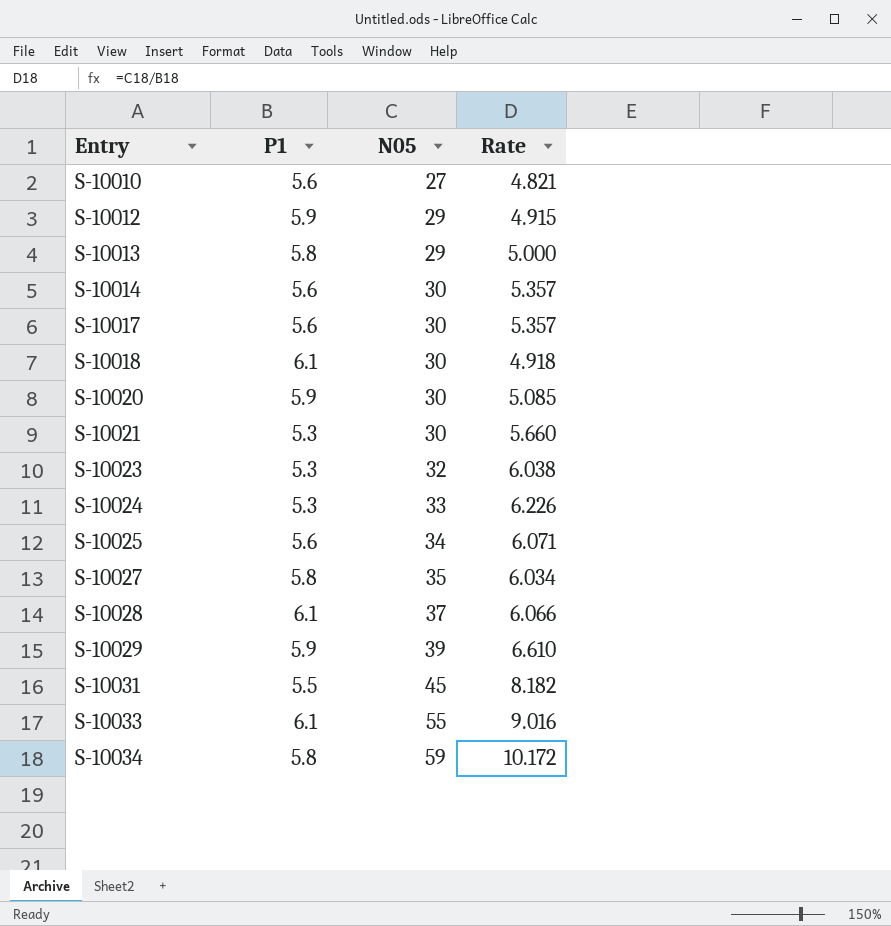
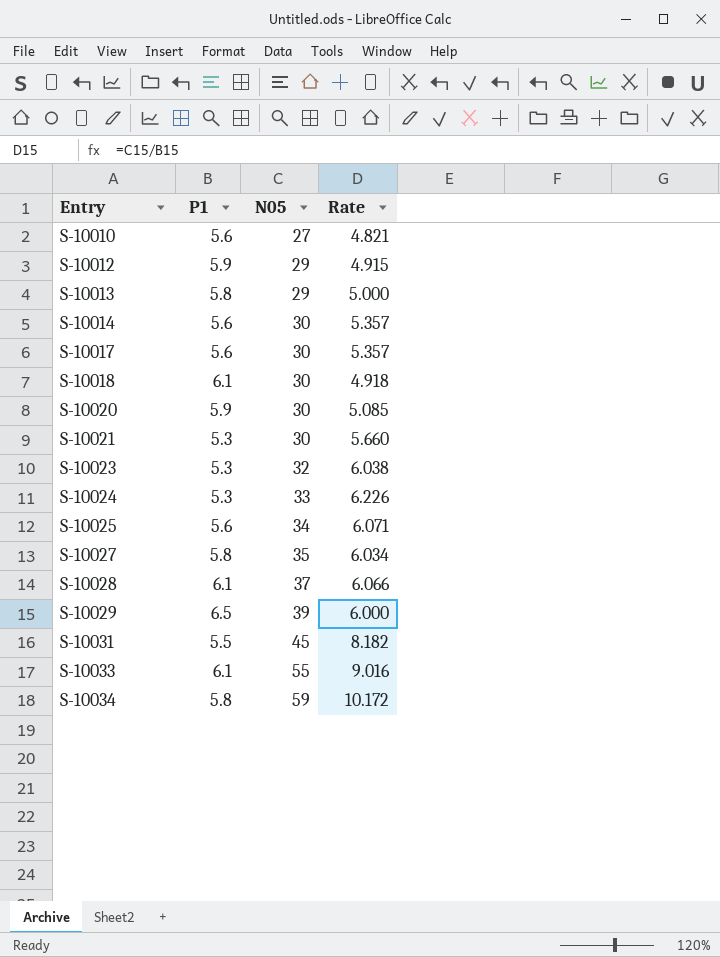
S-10029 | P1: 5.9 -> 6.5
S-10029 | Rate: 6.610 -> 6.000

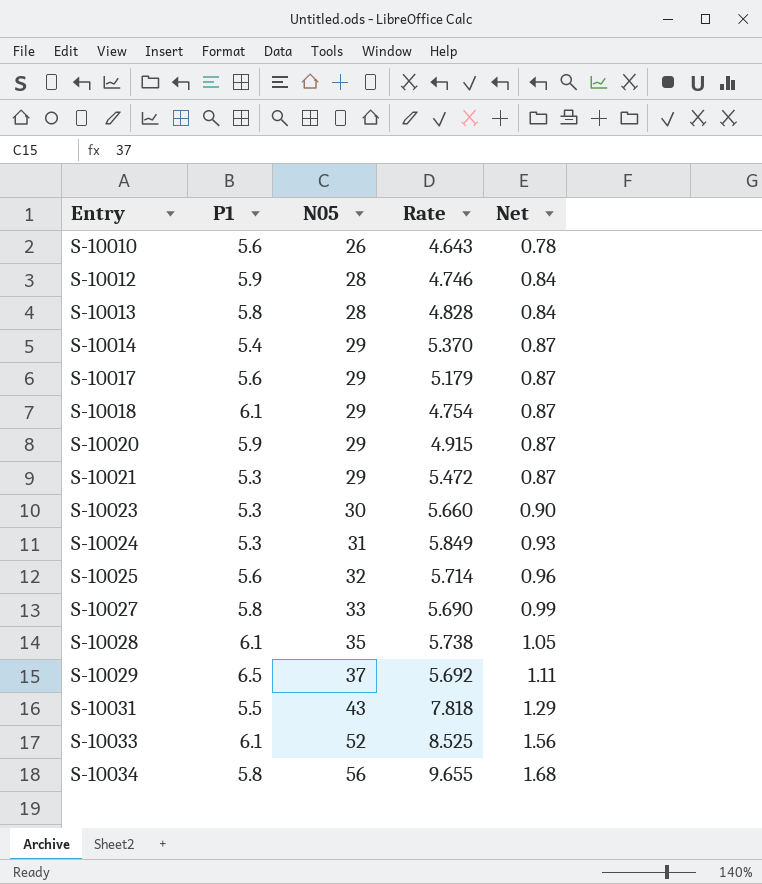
column Net | formula: none -> [N05] * 0.03
S-10010 | N05: 27 -> 26
S-10010 | Rate: 4.821 -> 4.643
S-10012 | N05: 29 -> 28
S-10012 | Rate: 4.915 -> 4.746
S-10013 | N05: 29 -> 28
S-10013 | Rate: 5.000 -> 4.828
S-10014 | P1: 5.6 -> 5.4
S-10014 | N05: 30 -> 29
S-10014 | Rate: 5.357 -> 5.370
S-10017 | N05: 30 -> 29
S-10017 | Rate: 5.357 -> 5.179
S-10018 | N05: 30 -> 29
S-10018 | Rate: 4.918 -> 4.754
S-10020 | N05: 30 -> 29
S-10020 | Rate: 5.085 -> 4.915
S-10021 | N05: 30 -> 29
S-10021 | Rate: 5.660 -> 5.472
S-10023 | N05: 32 -> 30
S-10023 | Rate: 6.038 -> 5.660
S-10024 | N05: 33 -> 31
S-10024 | Rate: 6.226 -> 5.849
S-10025 | N05: 34 -> 32
S-10025 | Rate: 6.071 -> 5.714
S-10027 | N05: 35 -> 33
S-10027 | Rate: 6.034 -> 5.690
S-10028 | N05: 37 -> 35
S-10028 | Rate: 6.066 -> 5.738
S-10029 | N05: 39 -> 37
S-10029 | Rate: 6.000 -> 5.692
S-10031 | N05: 45 -> 43
S-10031 | Rate: 8.182 -> 7.818
S-10033 | N05: 55 -> 52
S-10033 | Rate: 9.016 -> 8.525
S-10034 | N05: 59 -> 56
S-10034 | Rate: 10.172 -> 9.655

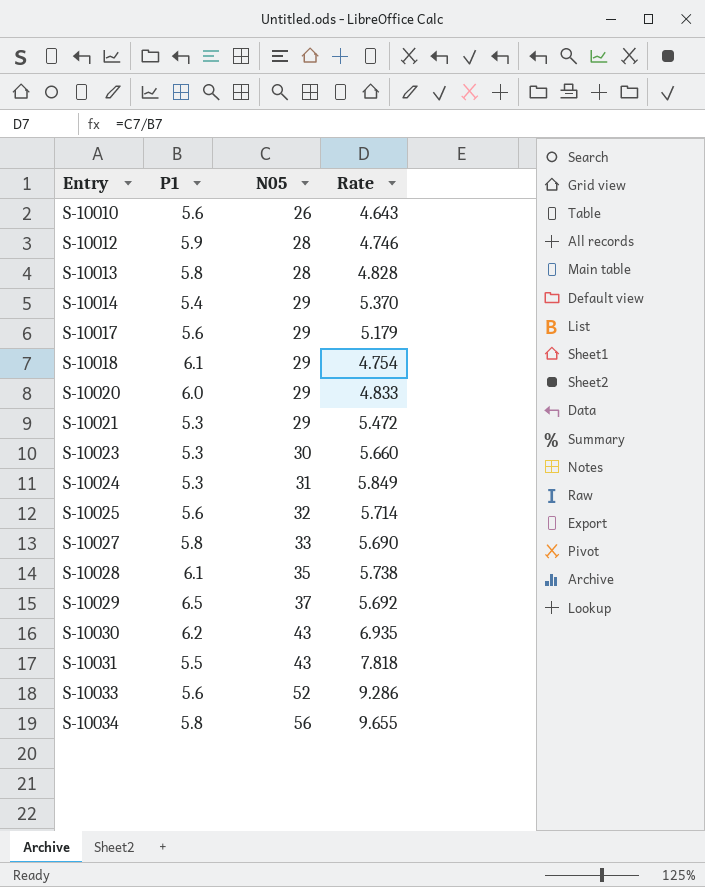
column Net | formula: [N05] * 0.03 -> none
S-10020 | P1: 5.9 -> 6.0
S-10020 | Rate: 4.915 -> 4.833
row S-10030: none -> 6.2 | 43 | 6.935
S-10033 | P1: 6.1 -> 5.6
S-10033 | Rate: 8.525 -> 9.286

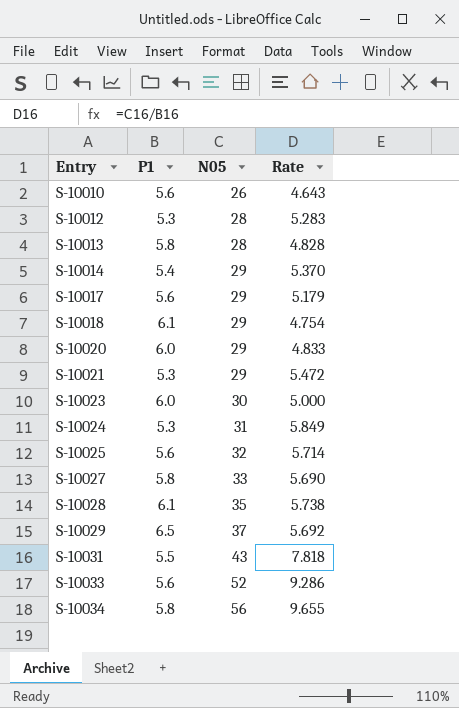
row S-10030: 6.2 | 43 | 6.935 -> none
S-10012 | P1: 5.9 -> 5.3
S-10012 | Rate: 4.746 -> 5.283
S-10023 | P1: 5.3 -> 6.0
S-10023 | Rate: 5.660 -> 5.000

